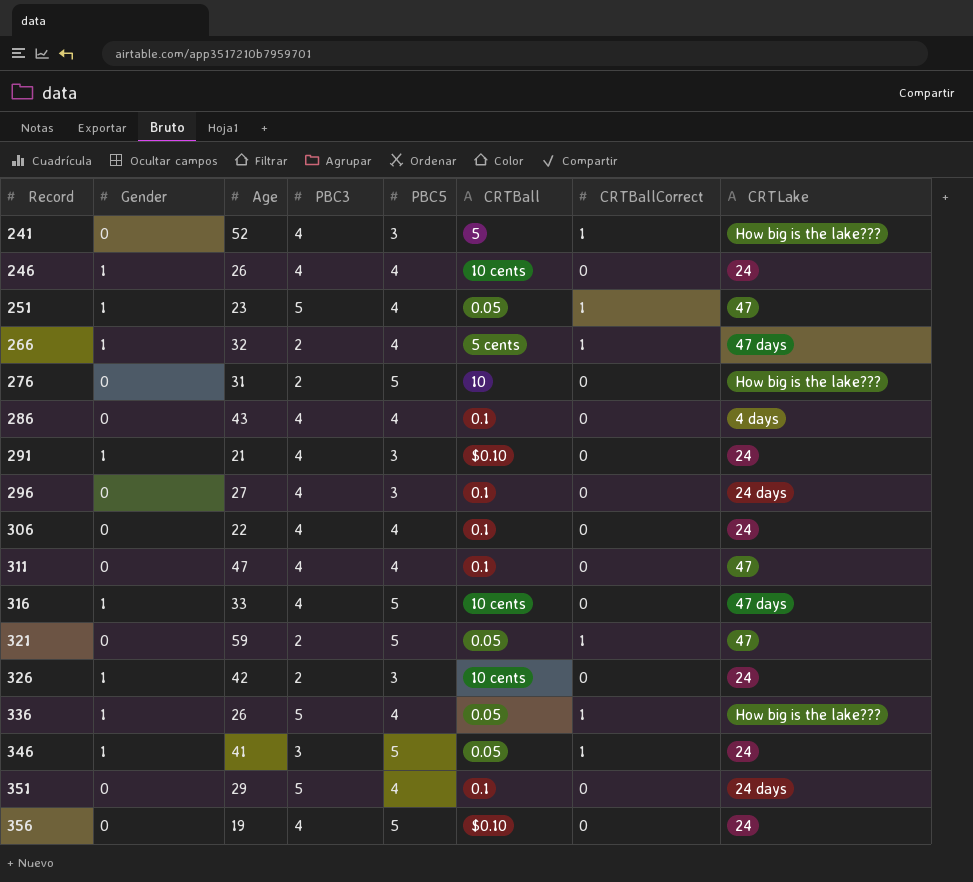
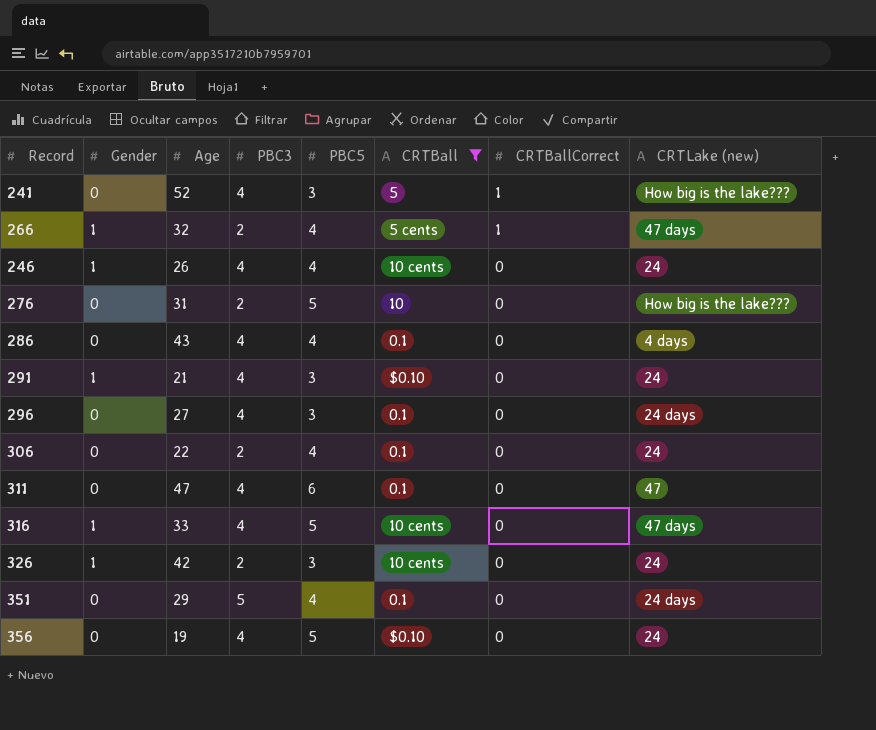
filter: none -> CRTBall != 0.05
row order: Record ascending -> CRTBallCorrect descending
column name: CRTLake -> CRTLake (new)
306 | PBC3: 4 -> 2
311 | PBC5: 4 -> 6

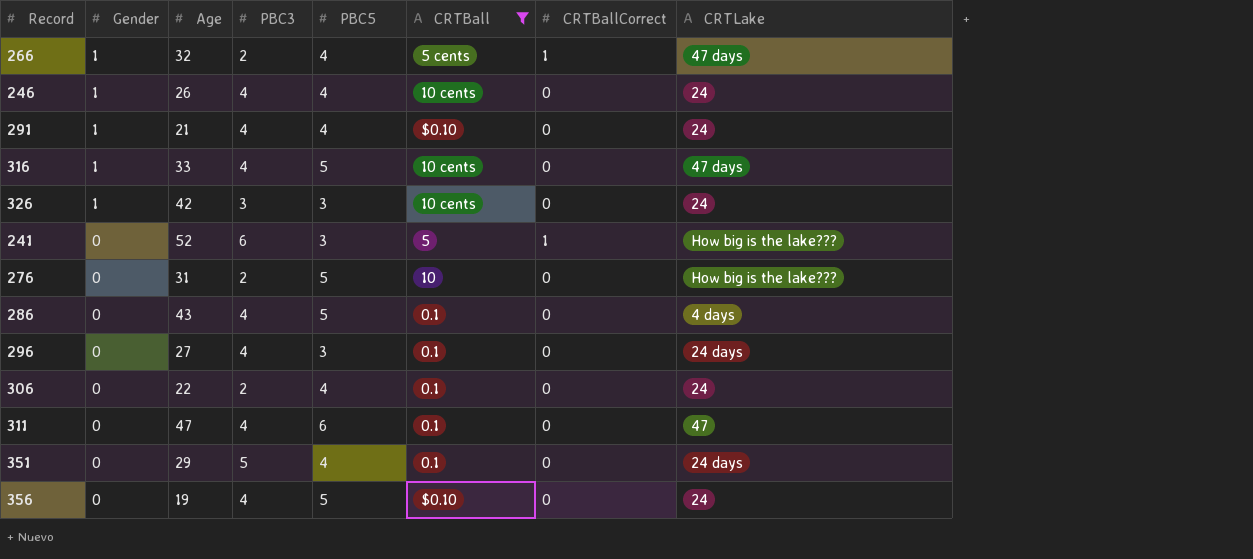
row order: CRTBallCorrect descending -> Gender descending
column name: CRTLake (new) -> CRTLake
291 | PBC5: 3 -> 4
326 | PBC3: 2 -> 3
241 | PBC3: 4 -> 6
286 | PBC5: 4 -> 5

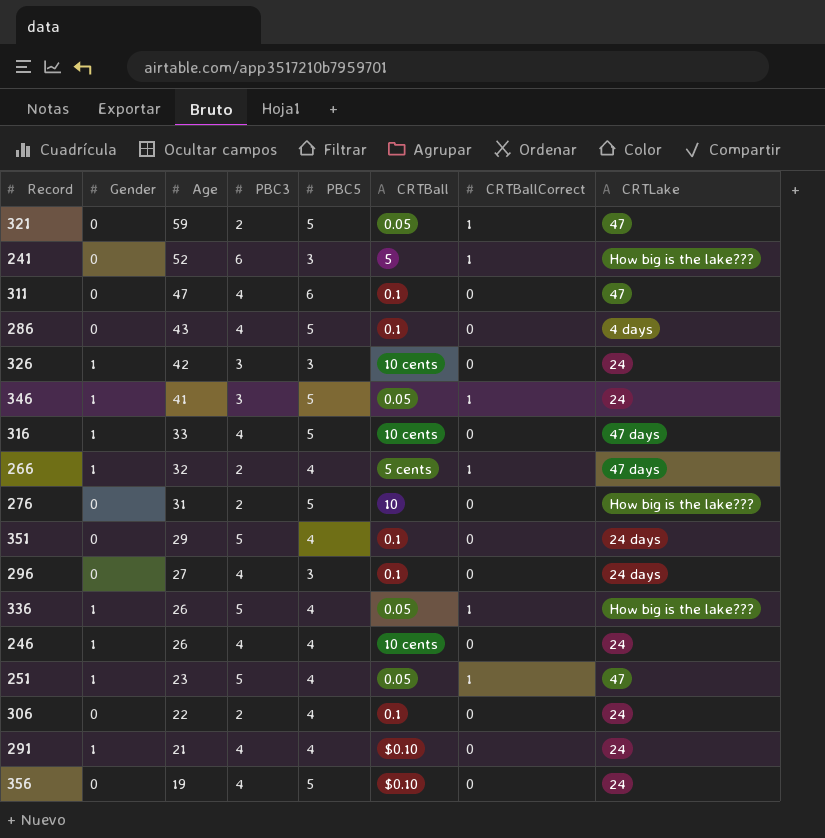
filter: CRTBall != 0.05 -> none
row order: Gender descending -> Age descending

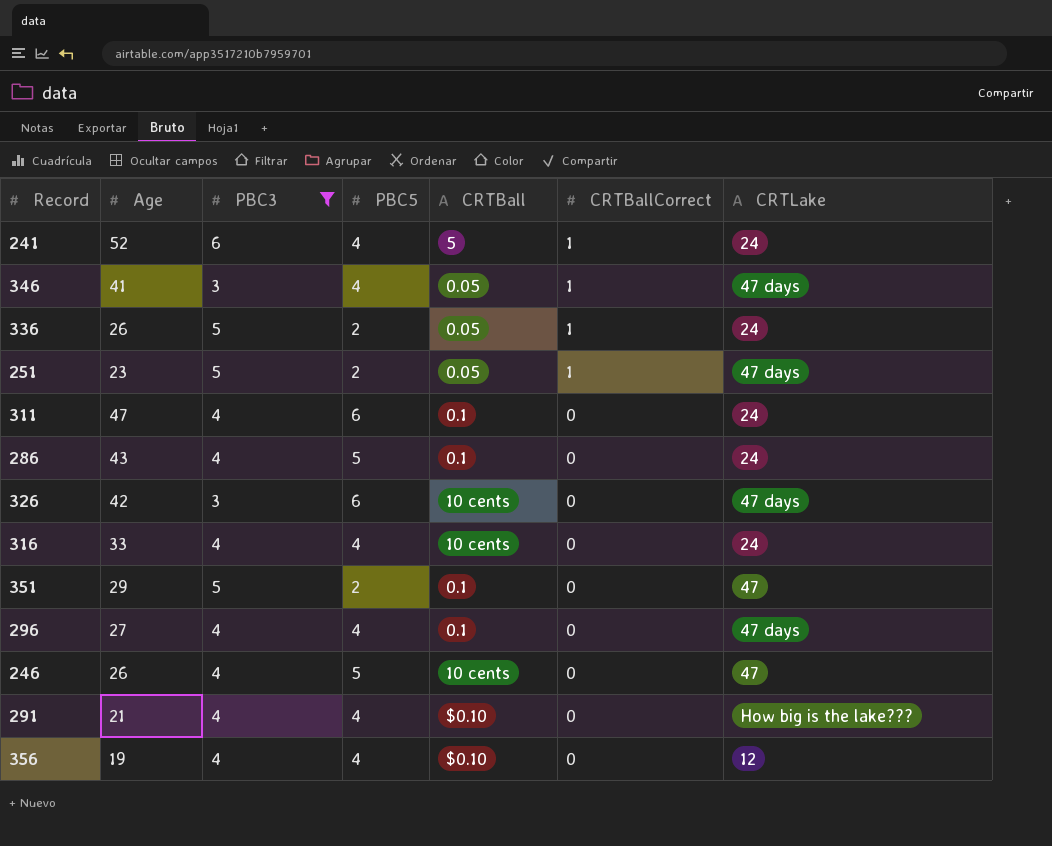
filter: none -> PBC3 != 2
row order: Age descending -> CRTBallCorrect descending
column Gender | position: 2 -> none
241 | PBC5: 3 -> 4
241 | CRTLake: How big is the lake??? -> 24
346 | PBC5: 5 -> 4
346 | CRTLake: 24 -> 47 days
336 | PBC5: 4 -> 2
336 | CRTLake: How big is the lake??? -> 24
251 | PBC5: 4 -> 2
251 | CRTLake: 47 -> 47 days
311 | CRTLake: 47 -> 24
286 | CRTLake: 4 days -> 24
326 | PBC5: 3 -> 6
326 | CRTLake: 24 -> 47 days
316 | PBC5: 5 -> 4
316 | CRTLake: 47 days -> 24
351 | PBC5: 4 -> 2
351 | CRTLake: 24 days -> 47
296 | PBC5: 3 -> 4
296 | CRTLake: 24 days -> 47 days
246 | PBC5: 4 -> 5
246 | CRTLake: 24 -> 47
291 | CRTLake: 24 -> How big is the lake???
356 | PBC5: 5 -> 4
356 | CRTLake: 24 -> 12

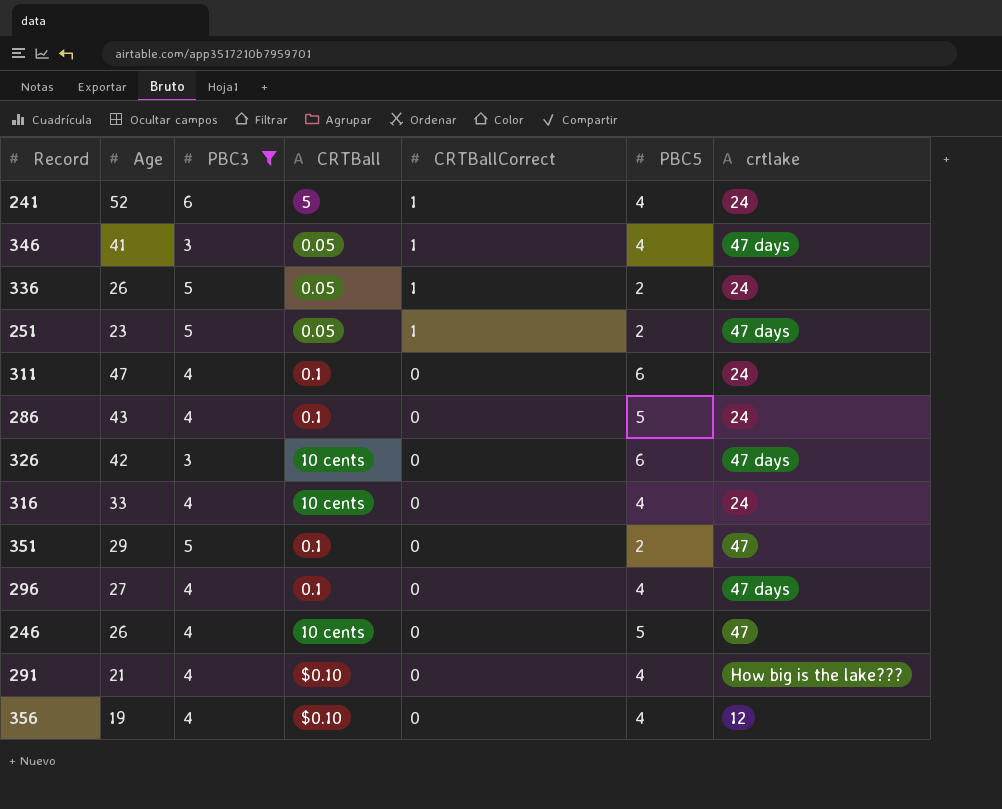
column PBC5 | position: 4 -> 6
column name: CRTLake -> crtlake

